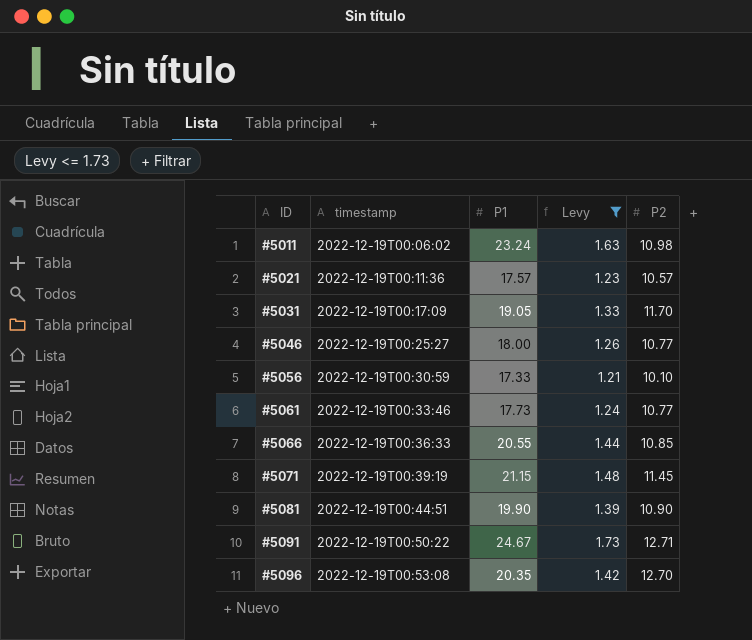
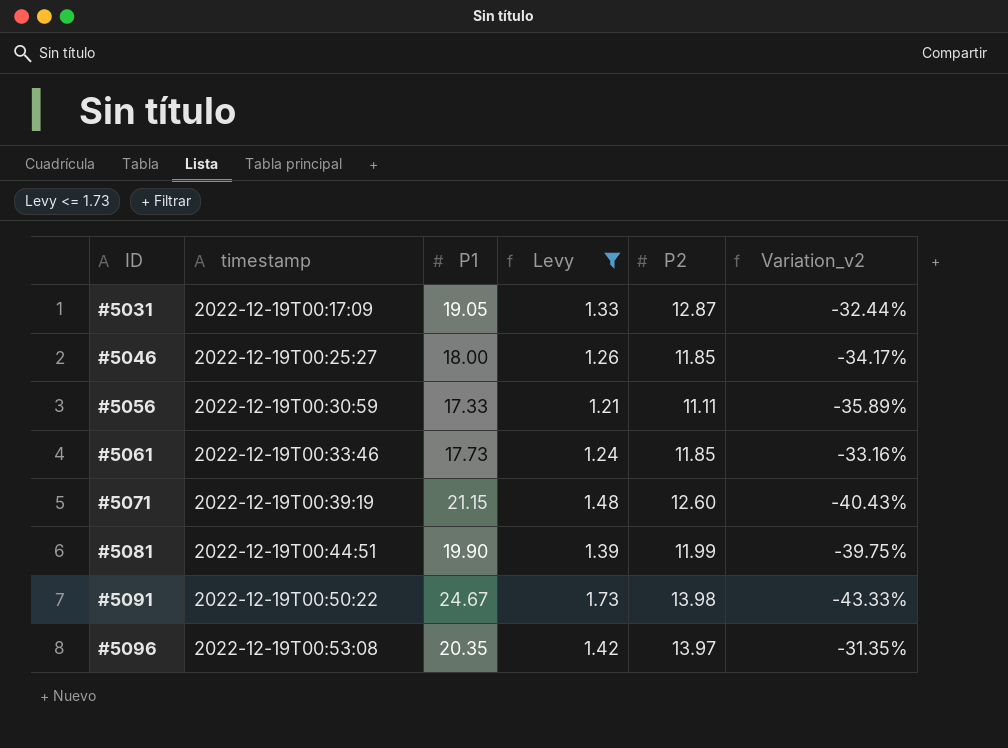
column Variation_v2 | formula: none -> ([P2] - [P1]) / [P1]
row #5011: 2022-12-19T00:06:02 | 23.24 | 1.63 | 10.98 -> none
row #5021: 2022-12-19T00:11:36 | 17.57 | 1.23 | 10.57 -> none
row #5066: 2022-12-19T00:36:33 | 20.55 | 1.44 | 10.85 -> none
#5031 | P2: 11.70 -> 12.87
#5046 | P2: 10.77 -> 11.85
#5056 | P2: 10.10 -> 11.11
#5061 | P2: 10.77 -> 11.85
#5071 | P2: 11.45 -> 12.60
#5081 | P2: 10.90 -> 11.99
#5091 | P2: 12.71 -> 13.98
#5096 | P2: 12.70 -> 13.97

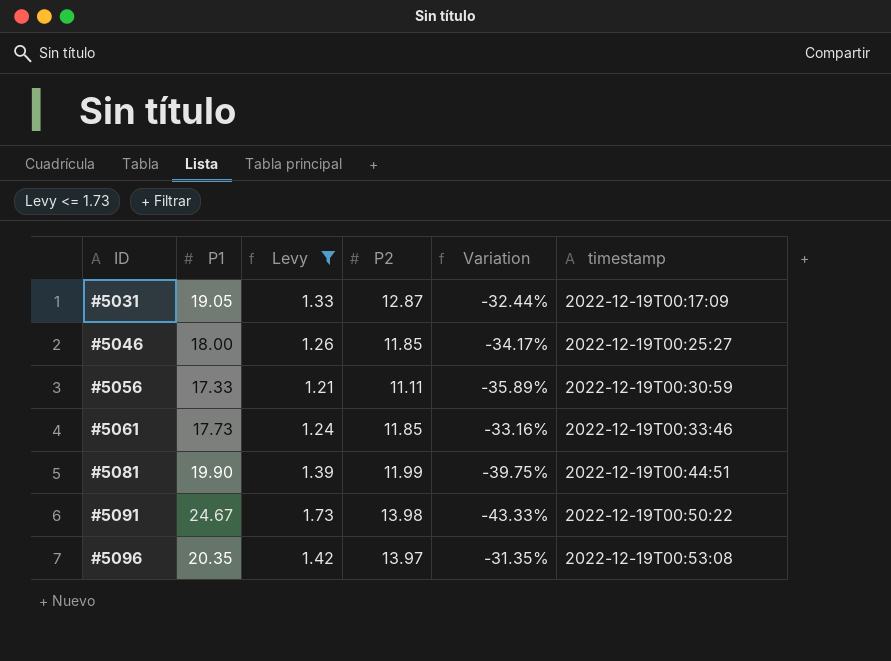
column name: Variation_v2 -> Variation
column timestamp | position: 2 -> 6
row #5071: 2022-12-19T00:39:19 | 21.15 | 1.48 | 12.60 | -40.43% -> none

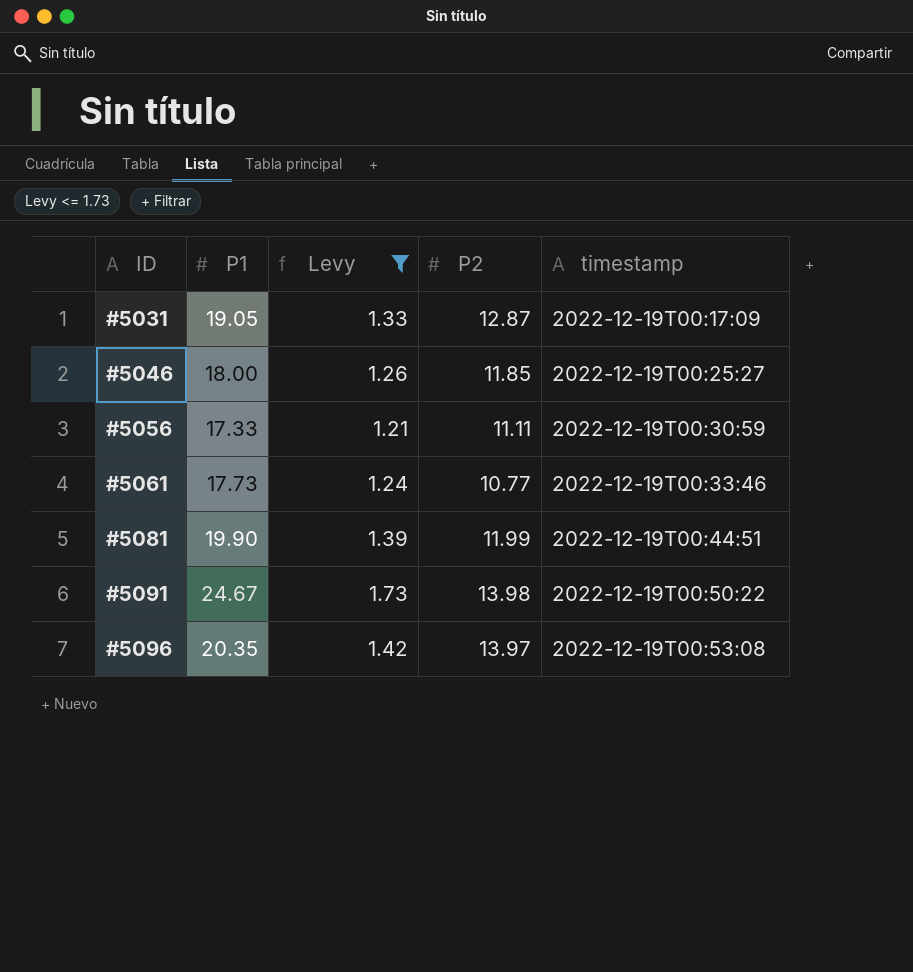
column Variation | formula: ([P2] - [P1]) / [P1] -> none
#5061 | P2: 11.85 -> 10.77

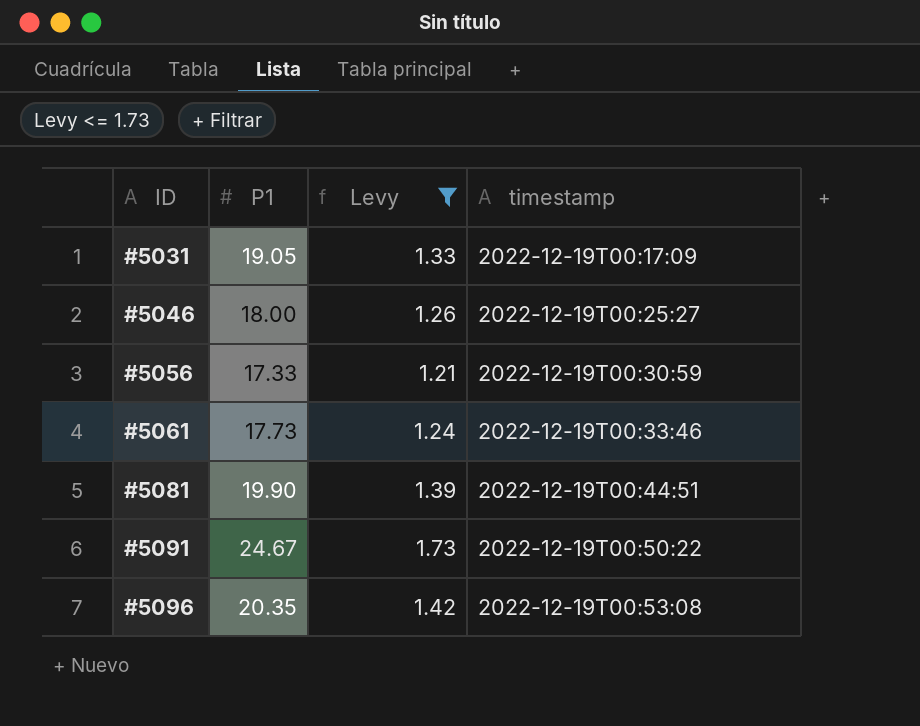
column P2 | position: 4 -> none

